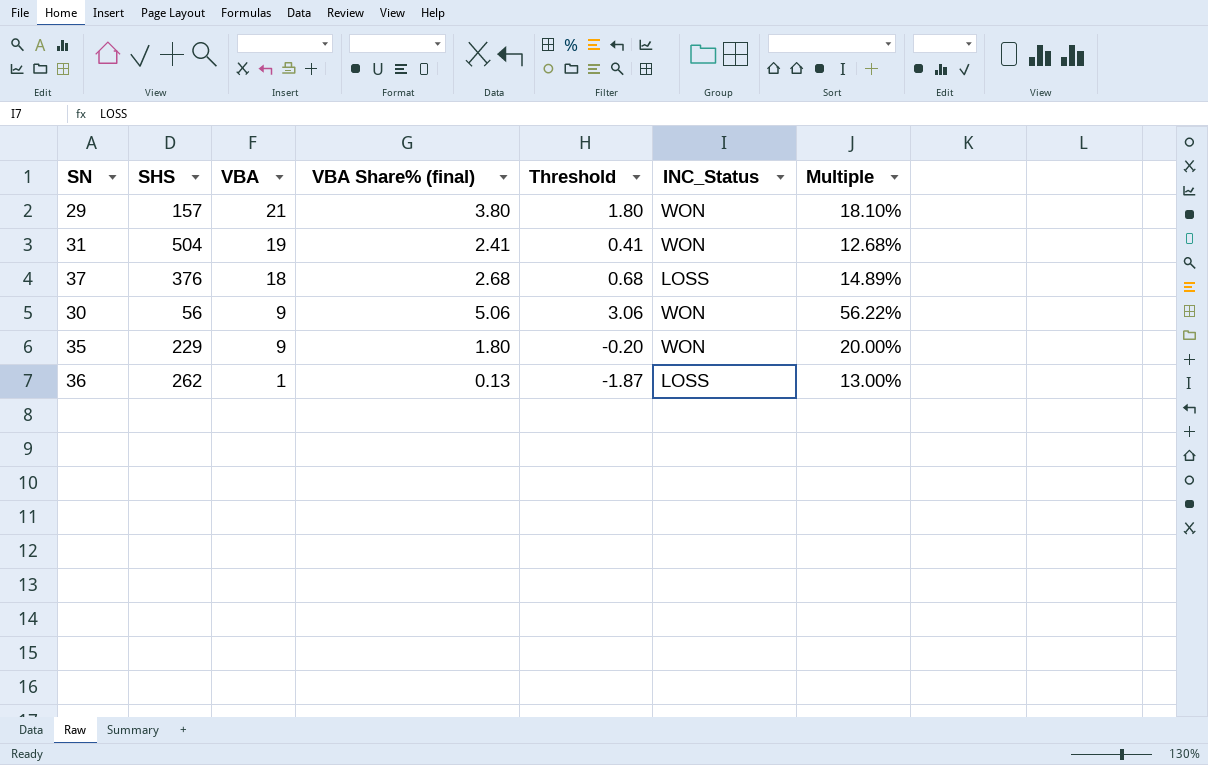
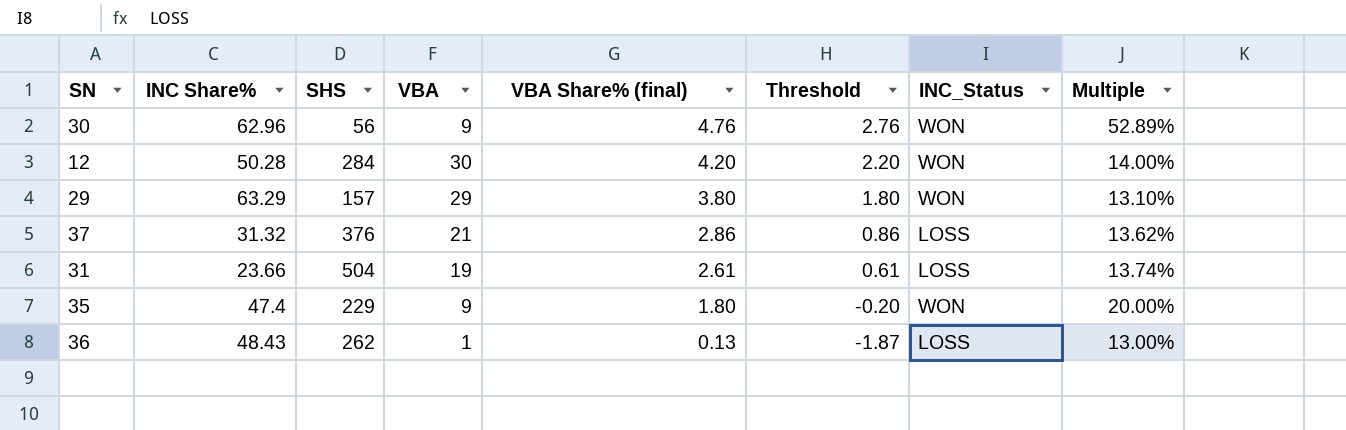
row order: VBA descending -> VBA Share% (final) descending
column INC Share% | position: none -> 2
30 | VBA Share% (final): 5.06 -> 4.76
30 | Threshold: 3.06 -> 2.76
30 | Multiple: 56.22% -> 52.89%
row 12: none -> 50.28 | 284 | 30 | 4.20 | 2.20 | WON | 14.00%
29 | VBA: 21 -> 29
29 | Multiple: 18.10% -> 13.10%
37 | VBA: 18 -> 21
37 | VBA Share% (final): 2.68 -> 2.86
37 | Threshold: 0.68 -> 0.86
37 | Multiple: 14.89% -> 13.62%
31 | VBA Share% (final): 2.41 -> 2.61
31 | Threshold: 0.41 -> 0.61
31 | INC_Status: WON -> LOSS
31 | Multiple: 12.68% -> 13.74%

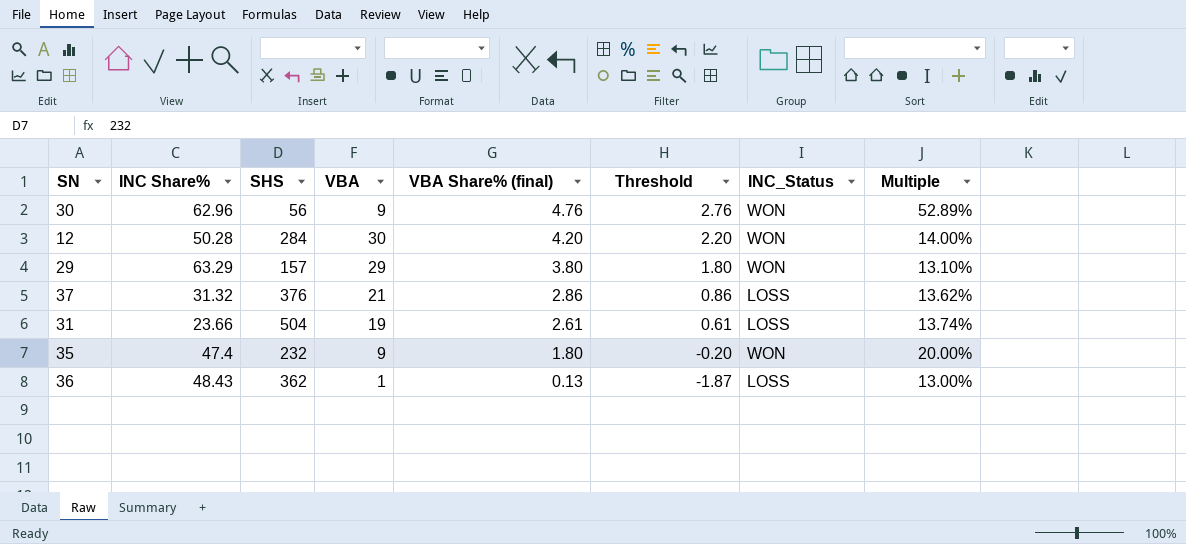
35 | SHS: 229 -> 232
36 | SHS: 262 -> 362

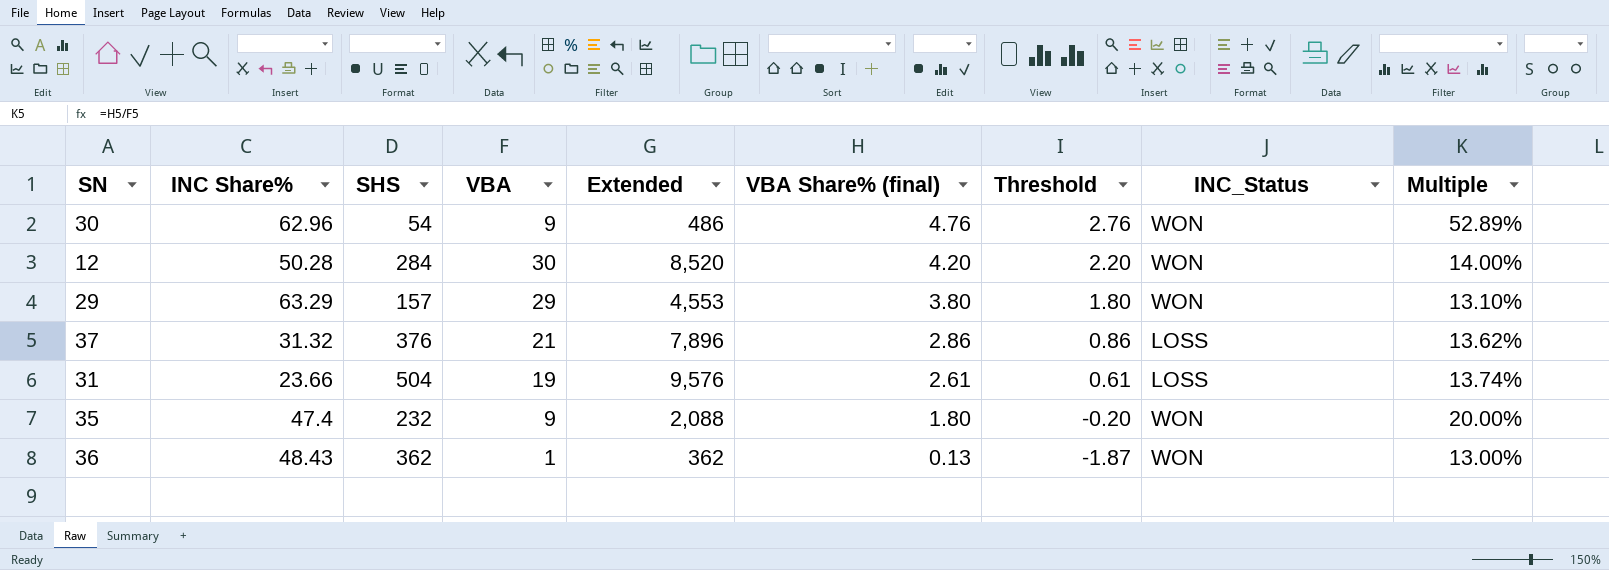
column Extended | formula: none -> [SHS] * [VBA]
30 | SHS: 56 -> 54
36 | INC_Status: LOSS -> WON

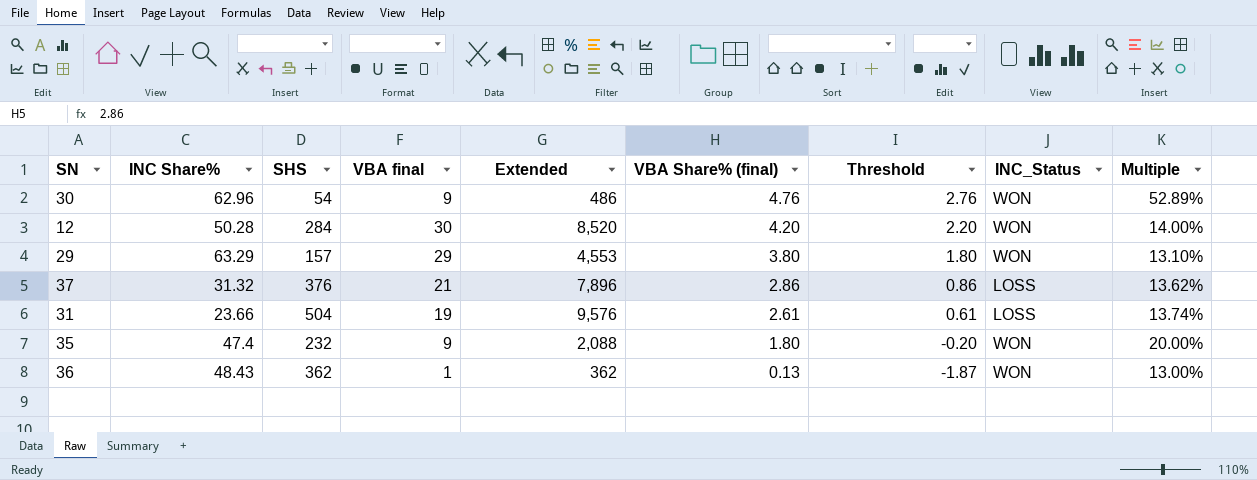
column name: VBA -> VBA final

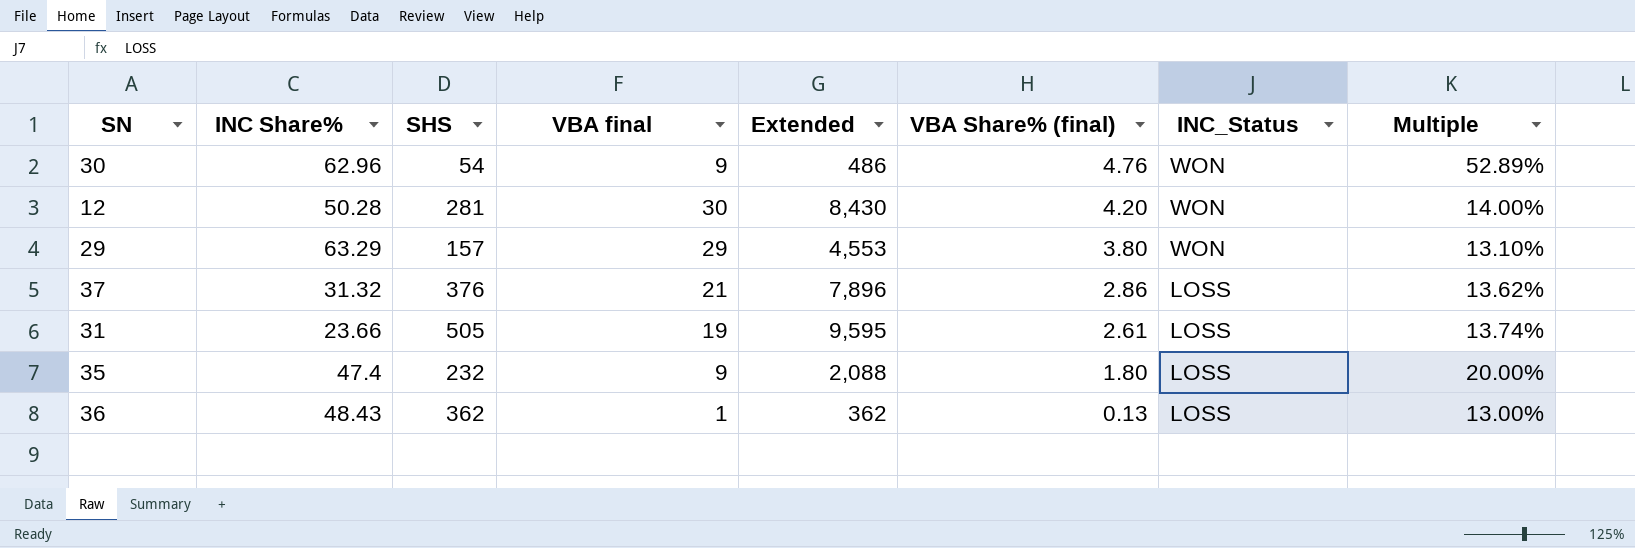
column Threshold | formula: [VBA Share% (final)] - 2 -> none
12 | SHS: 284 -> 281
12 | Extended: 8,520 -> 8,430
31 | SHS: 504 -> 505
31 | Extended: 9,576 -> 9,595
35 | INC_Status: WON -> LOSS
36 | INC_Status: WON -> LOSS

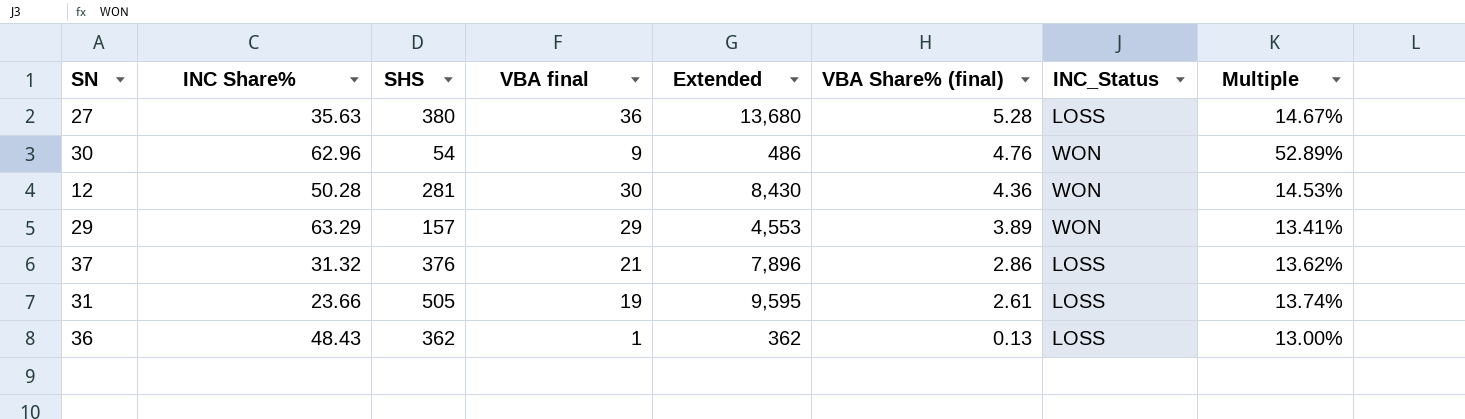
row 35: 47.4 | 232 | 9 | 2,088 | 1.80 | LOSS | 20.00% -> none
row 27: none -> 35.63 | 380 | 36 | 13,680 | 5.28 | LOSS | 14.67%
12 | VBA Share% (final): 4.20 -> 4.36
12 | Multiple: 14.00% -> 14.53%
29 | VBA Share% (final): 3.80 -> 3.89
29 | Multiple: 13.10% -> 13.41%

